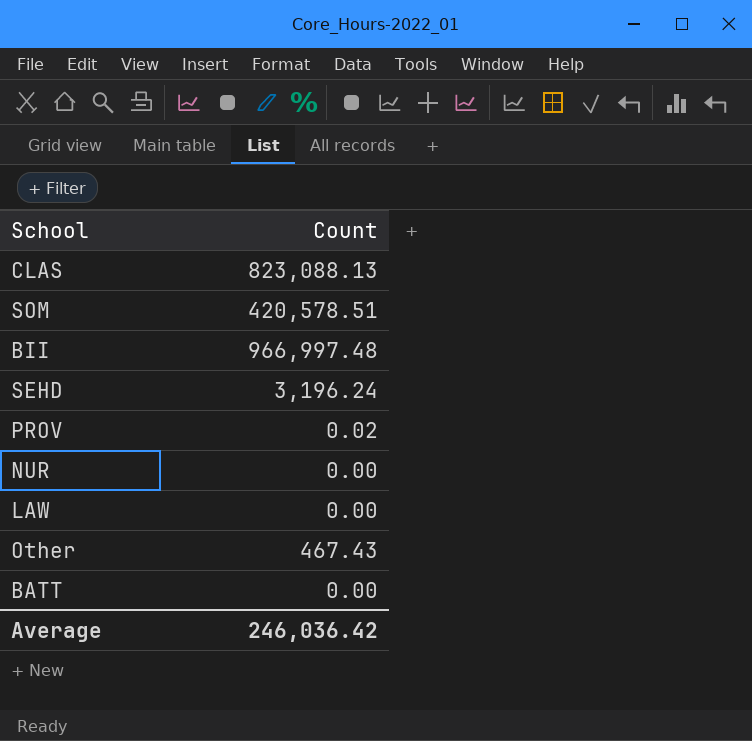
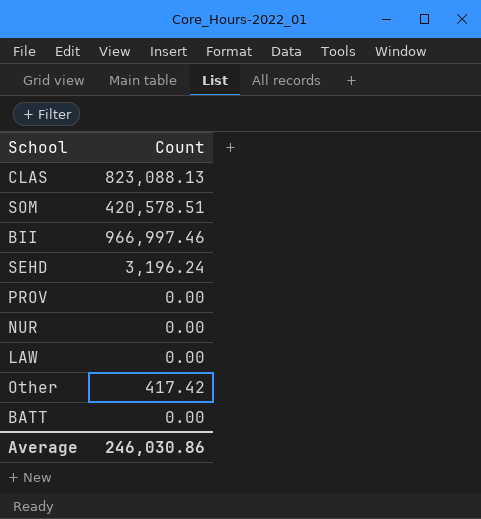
BII | Count: 966,997.48 -> 966,997.46
PROV | Count: 0.02 -> 0.00
Other | Count: 467.43 -> 417.42
Average | Count: 246,036.42 -> 246,030.86

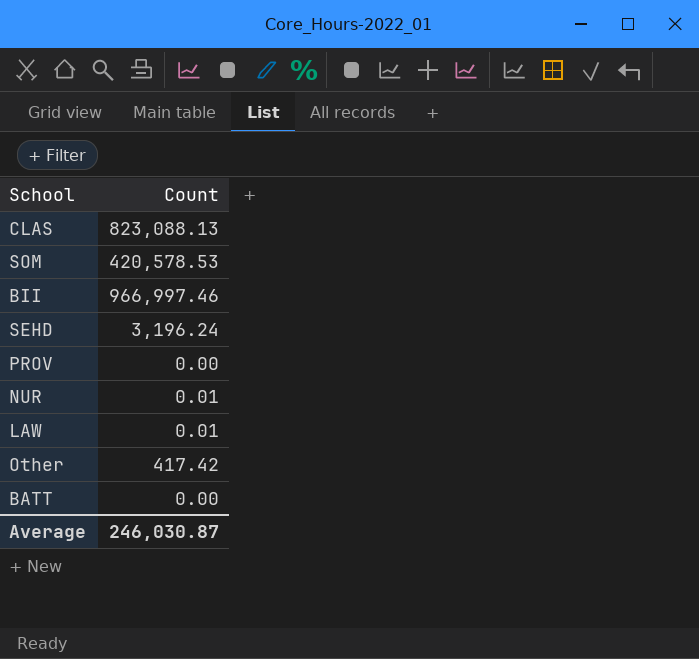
SOM | Count: 420,578.51 -> 420,578.53
NUR | Count: 0.00 -> 0.01
LAW | Count: 0.00 -> 0.01
Average | Count: 246,030.86 -> 246,030.87

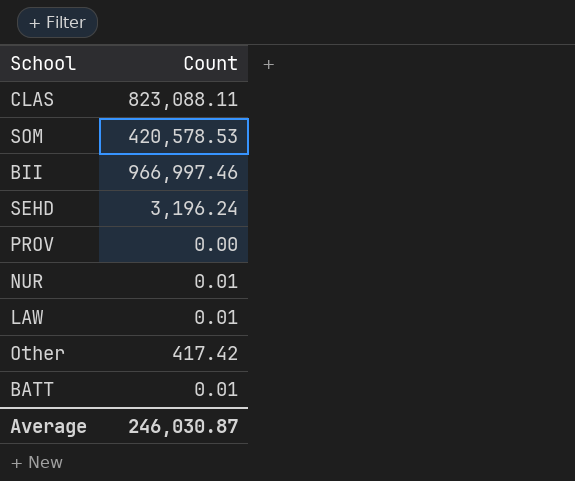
CLAS | Count: 823,088.13 -> 823,088.11
BATT | Count: 0.00 -> 0.01

